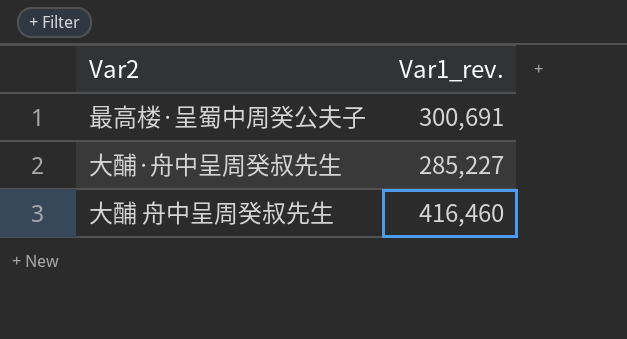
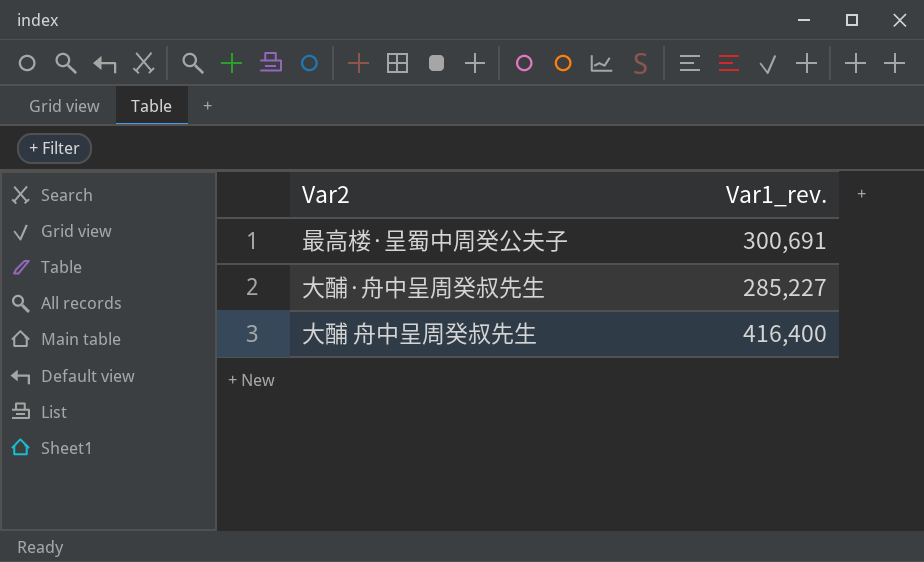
大酺 舟中呈周癸叔先生 | Var1_rev.: 416,460 -> 416,400

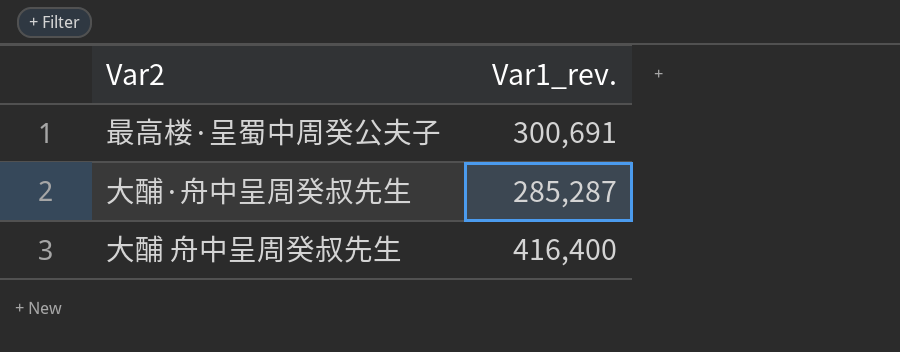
大酺·舟中呈周癸叔先生 | Var1_rev.: 285,227 -> 285,287

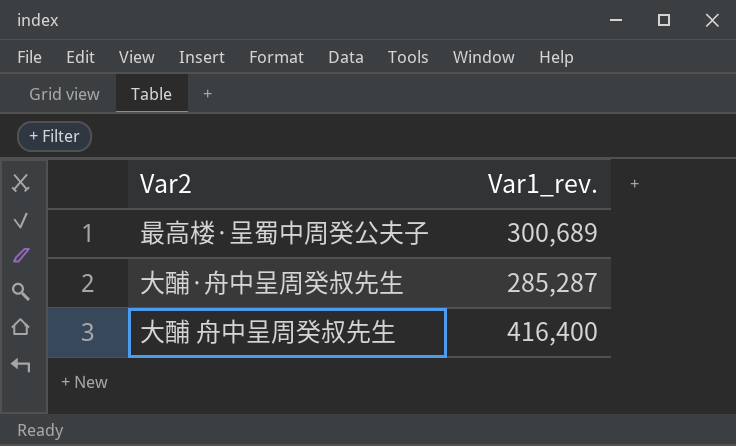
最高楼·呈蜀中周癸公夫子 | Var1_rev.: 300,691 -> 300,689

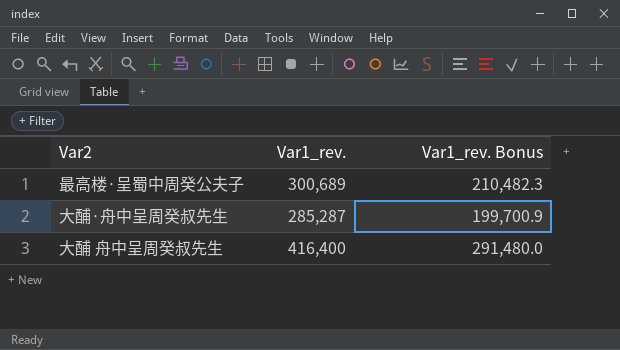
column Var1_rev. Bonus | formula: none -> [Var1_rev.] * 0.7

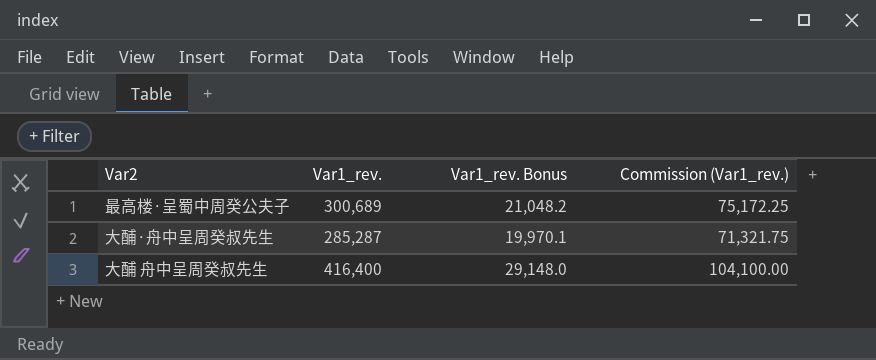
column Var1_rev. Bonus | formula: [Var1_rev.] * 0.7 -> [Var1_rev.] * 0.07
column Commission (Var1_rev.) | formula: none -> [Var1_rev.] * 0.25

